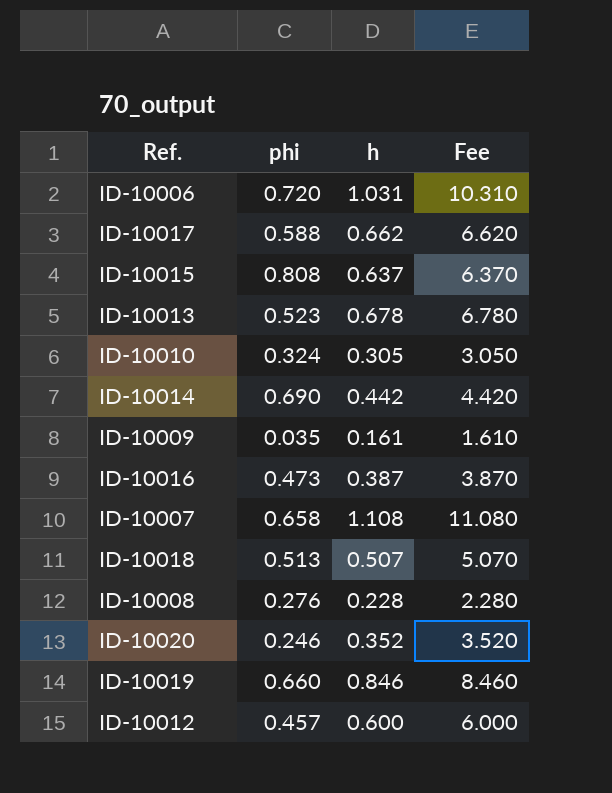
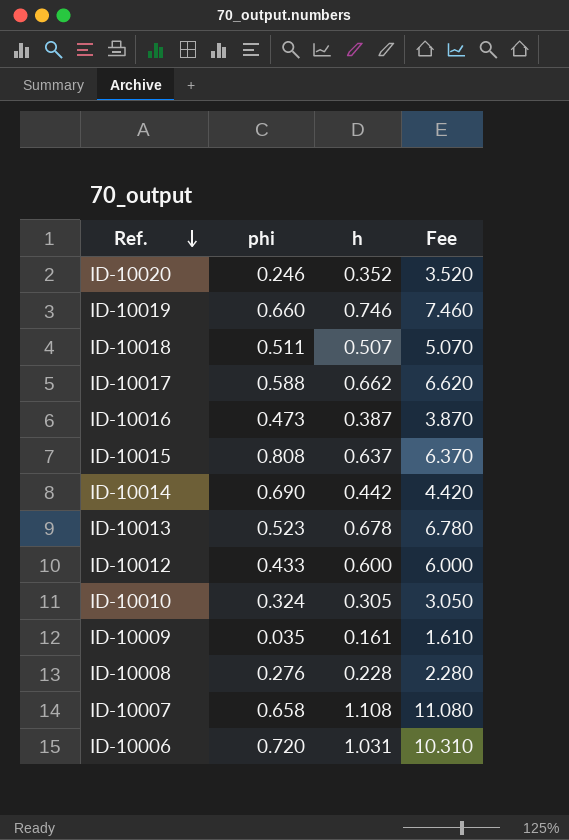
row order: none -> Ref. descending
ID-10019 | h: 0.846 -> 0.746
ID-10019 | Fee: 8.460 -> 7.460
ID-10018 | phi: 0.513 -> 0.511
ID-10012 | phi: 0.457 -> 0.433

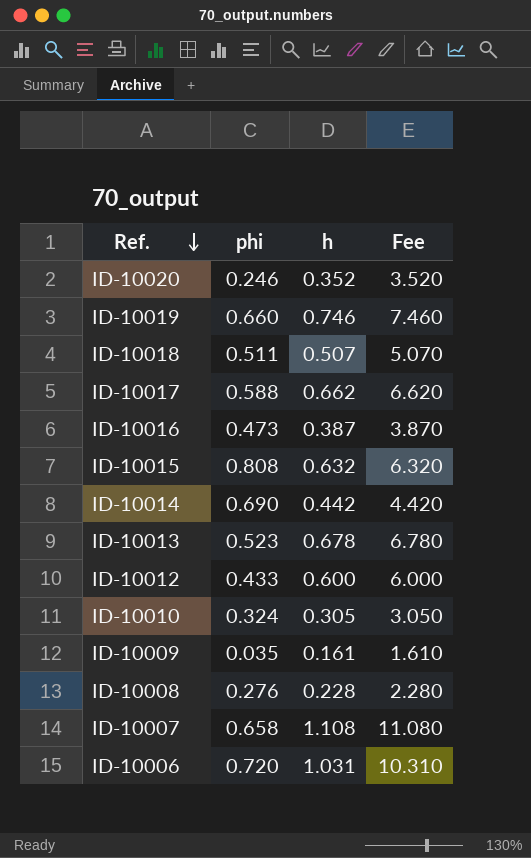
ID-10015 | h: 0.637 -> 0.632
ID-10015 | Fee: 6.370 -> 6.320

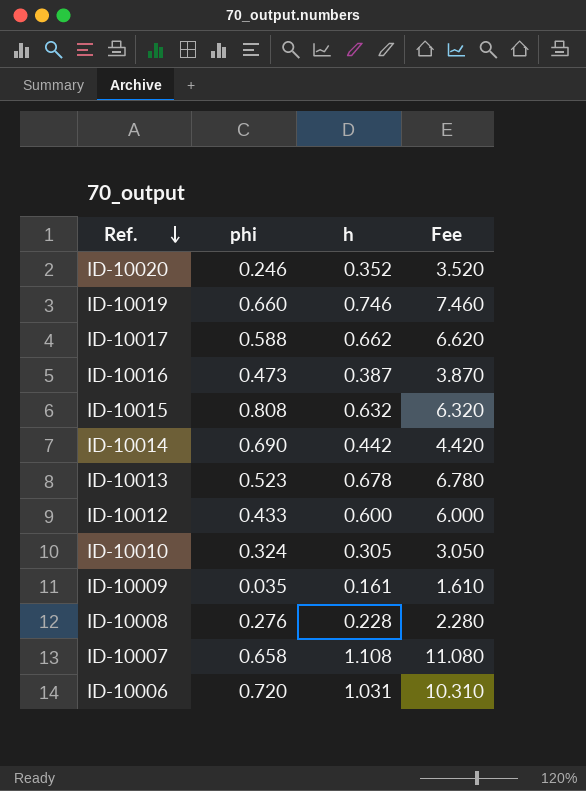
row ID-10018: 0.511 | 0.507 | 5.070 -> none

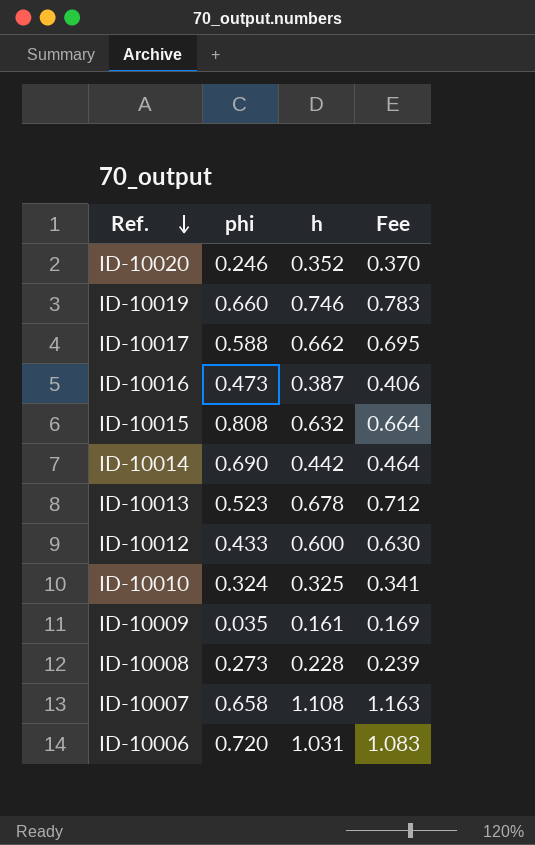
column Fee | formula: [h] * 10 -> [h] * 1.05
ID-10010 | h: 0.305 -> 0.325
ID-10008 | phi: 0.276 -> 0.273

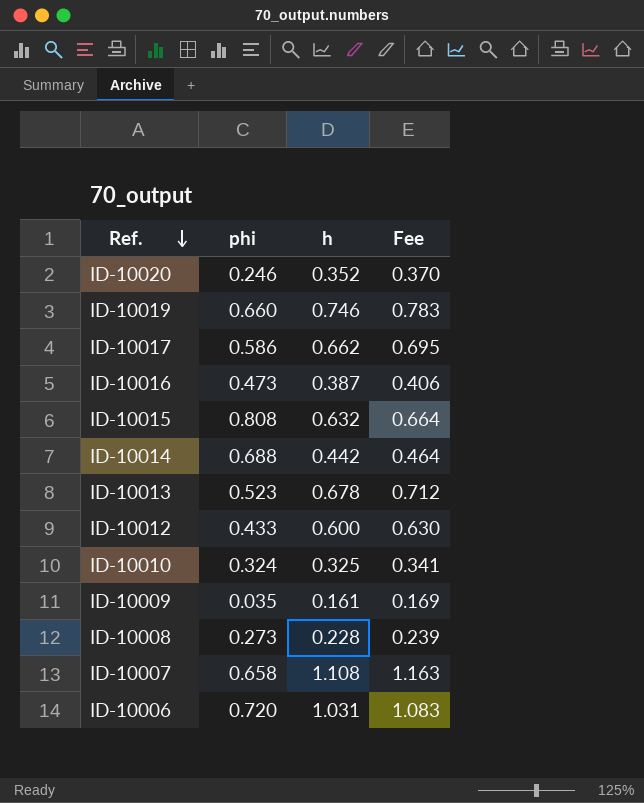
ID-10017 | phi: 0.588 -> 0.586
ID-10014 | phi: 0.690 -> 0.688

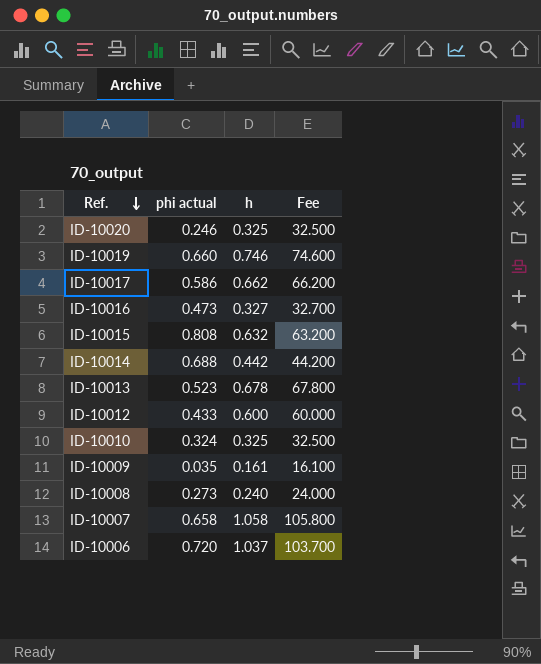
column name: phi -> phi actual
column Fee | formula: [h] * 1.05 -> [h] * 100
ID-10020 | h: 0.352 -> 0.325
ID-10016 | h: 0.387 -> 0.327
ID-10008 | h: 0.228 -> 0.240
ID-10007 | h: 1.108 -> 1.058
ID-10006 | h: 1.031 -> 1.037

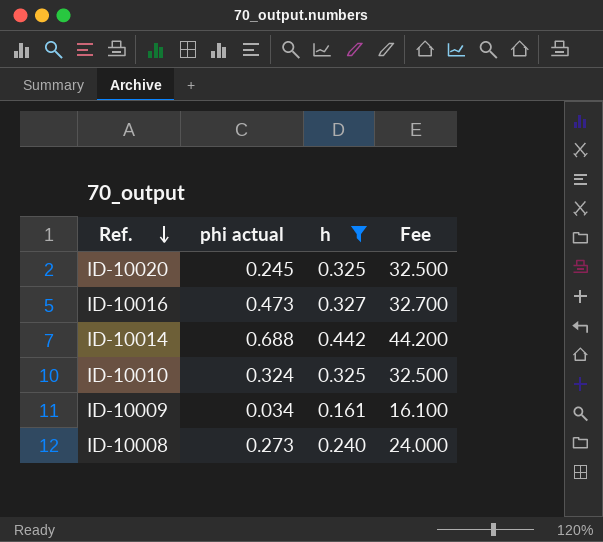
filter: none -> h <= 0.442
ID-10020 | phi actual: 0.246 -> 0.245
ID-10009 | phi actual: 0.035 -> 0.034

